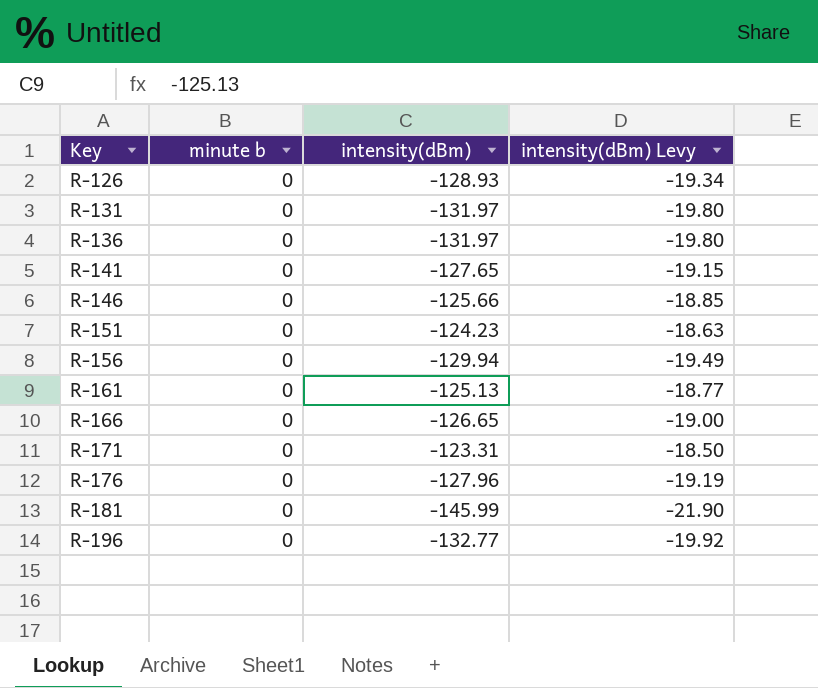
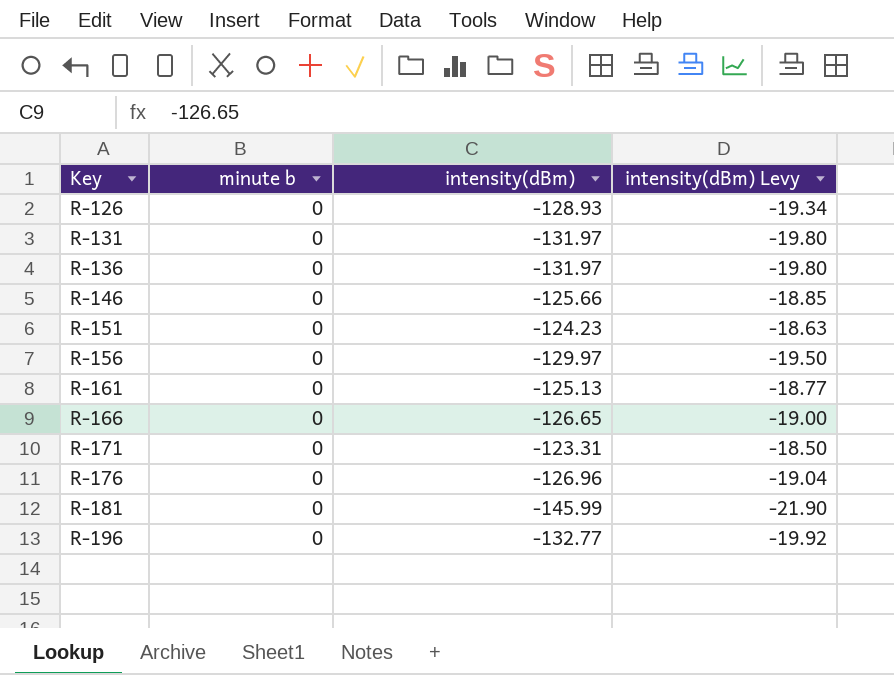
row R-141: 0 | -127.65 | -19.15 -> none
R-156 | intensity(dBm): -129.94 -> -129.97
R-156 | intensity(dBm) Levy: -19.49 -> -19.50
R-176 | intensity(dBm): -127.96 -> -126.96
R-176 | intensity(dBm) Levy: -19.19 -> -19.04

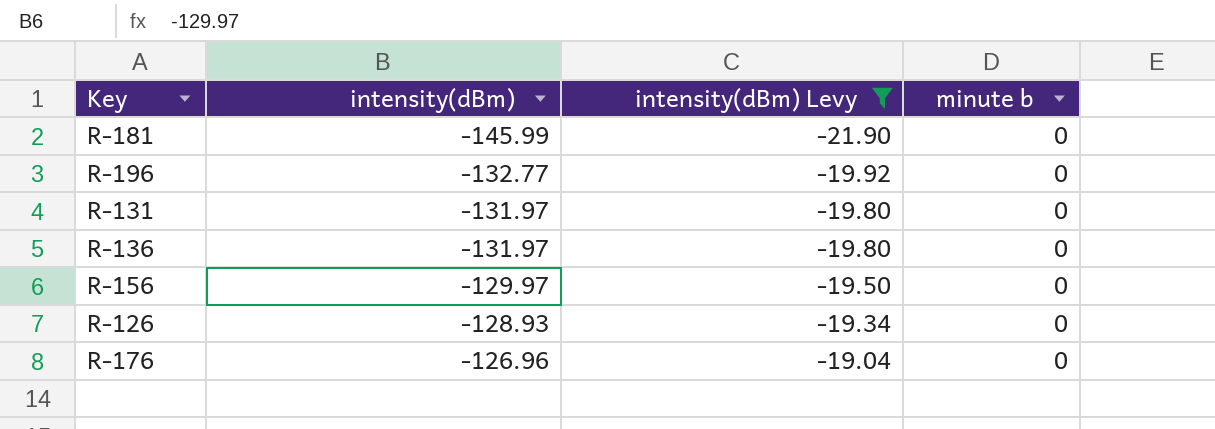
filter: none -> intensity(dBm) Levy <= -19.04
row order: Key ascending -> intensity(dBm) ascending
column minute b | position: 2 -> 4

